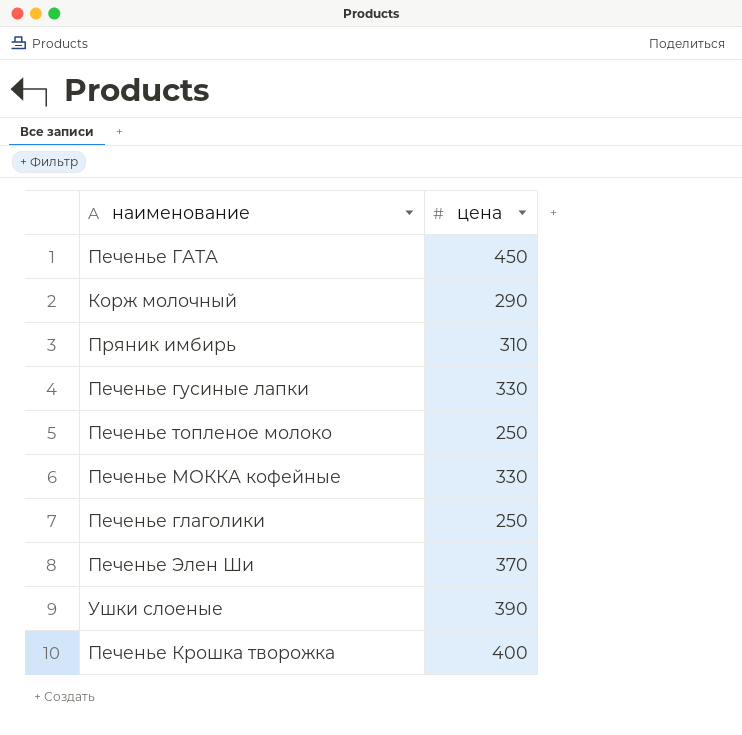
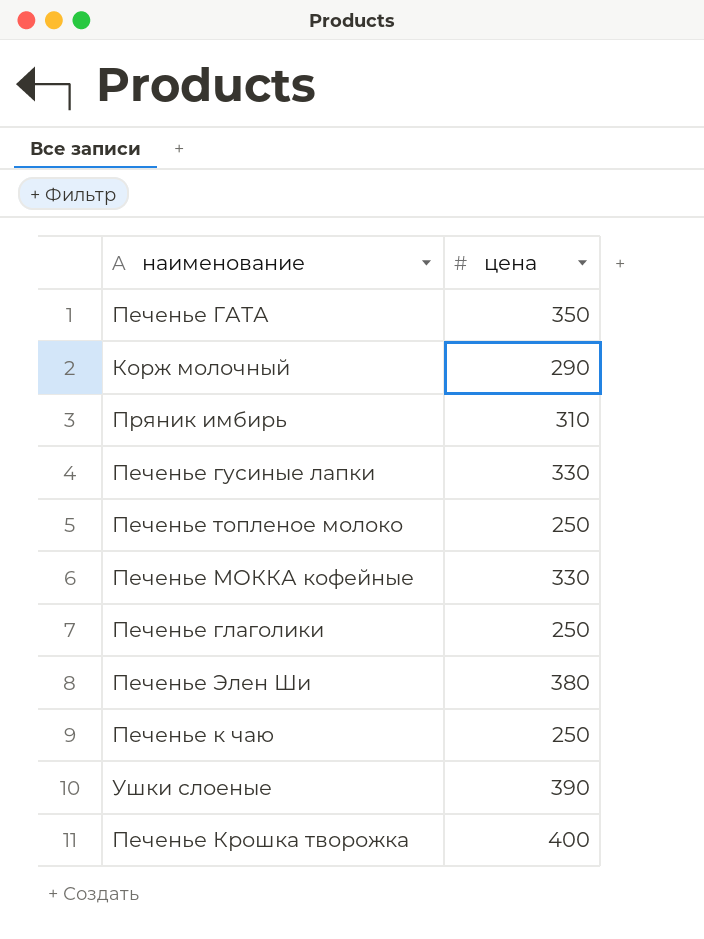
Печенье ГАТА | цена: 450 -> 350
Печенье Элен Ши | цена: 370 -> 380
row Печенье к чаю: none -> 250

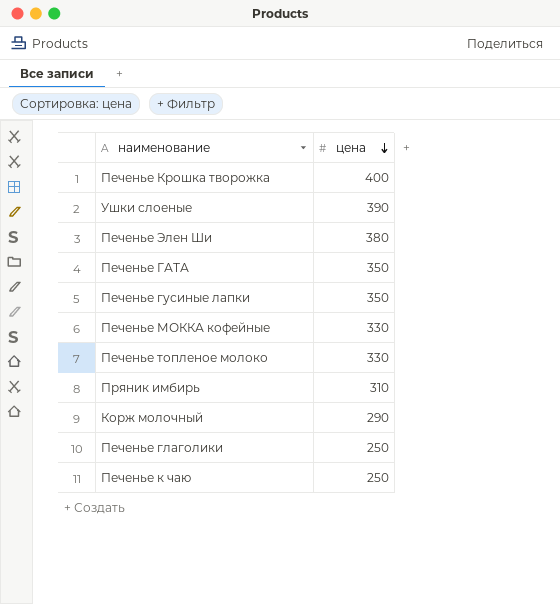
row order: none -> цена descending
Печенье гусиные лапки | цена: 330 -> 350
Печенье топленое молоко | цена: 250 -> 330

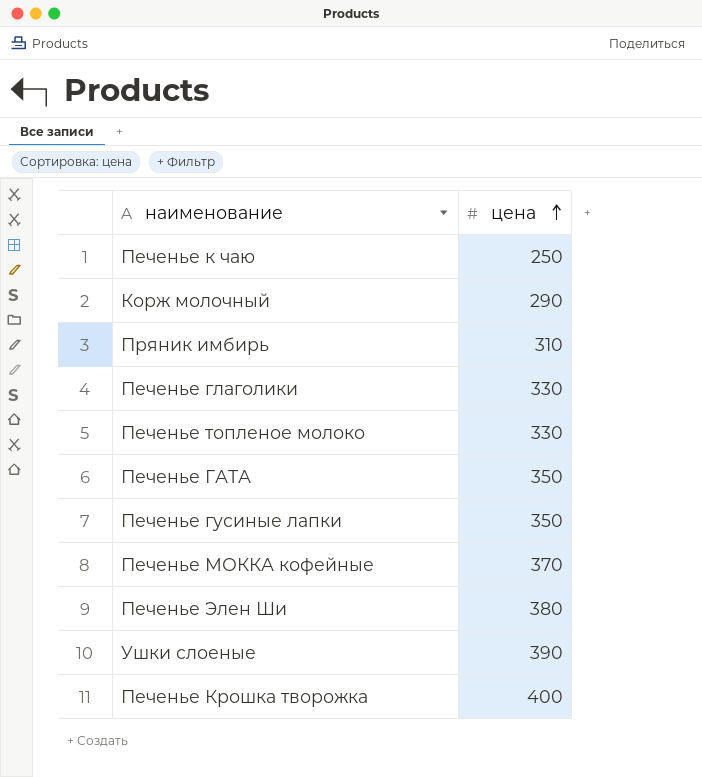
row order: цена descending -> цена ascending
Печенье глаголики | цена: 250 -> 330
Печенье МОККА кофейные | цена: 330 -> 370

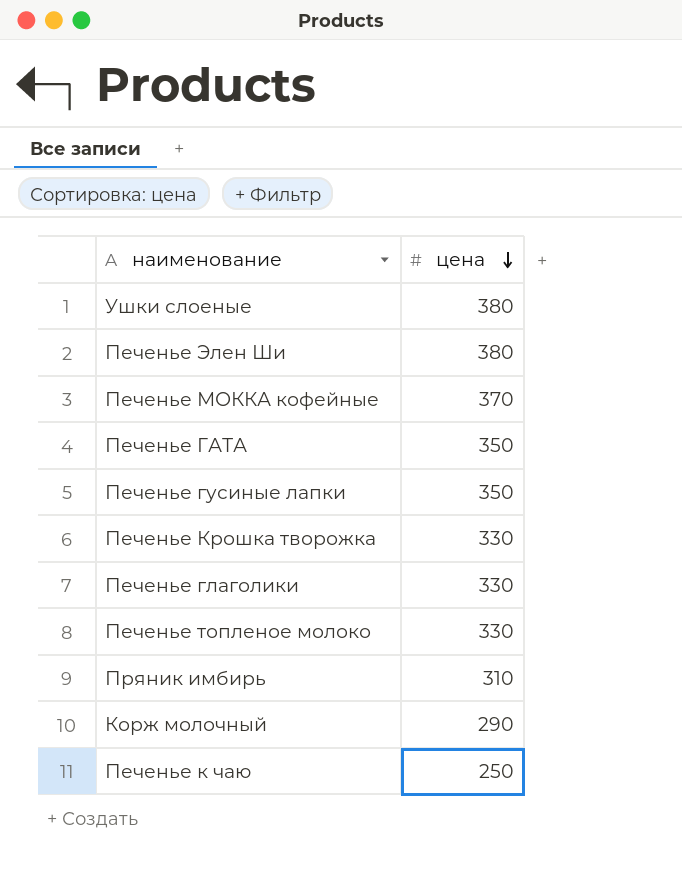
row order: цена ascending -> цена descending
Ушки слоеные | цена: 390 -> 380
Печенье Крошка творожка | цена: 400 -> 330

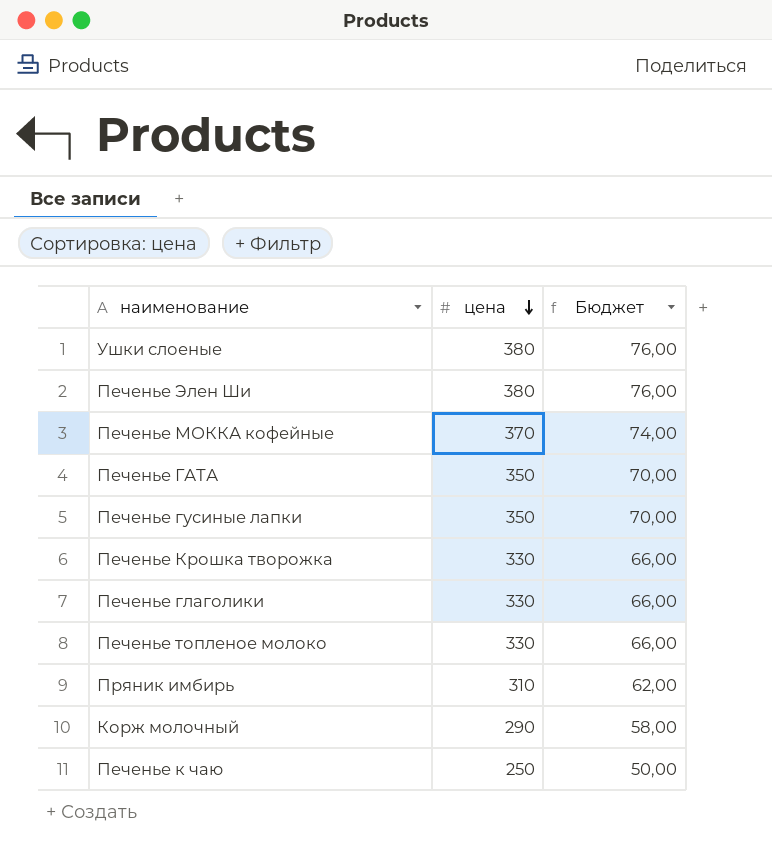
column Бюджет | formula: none -> [цена] * 0,2

